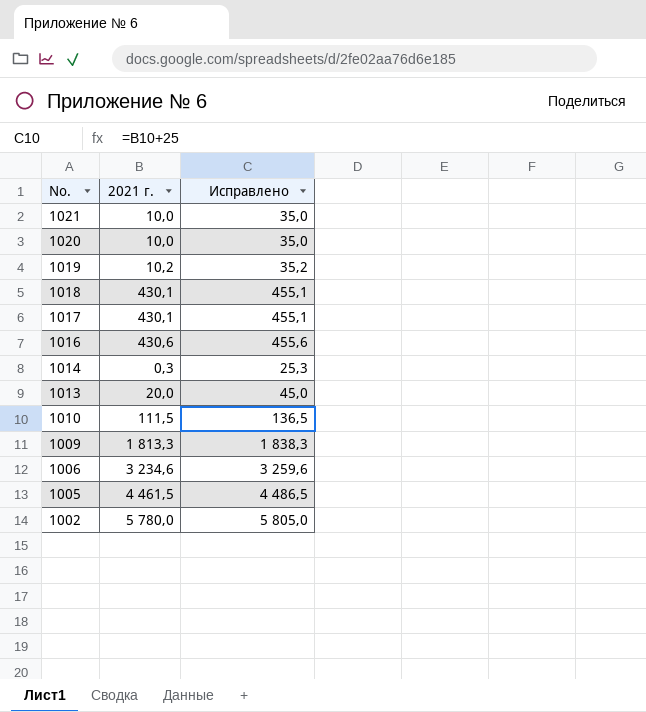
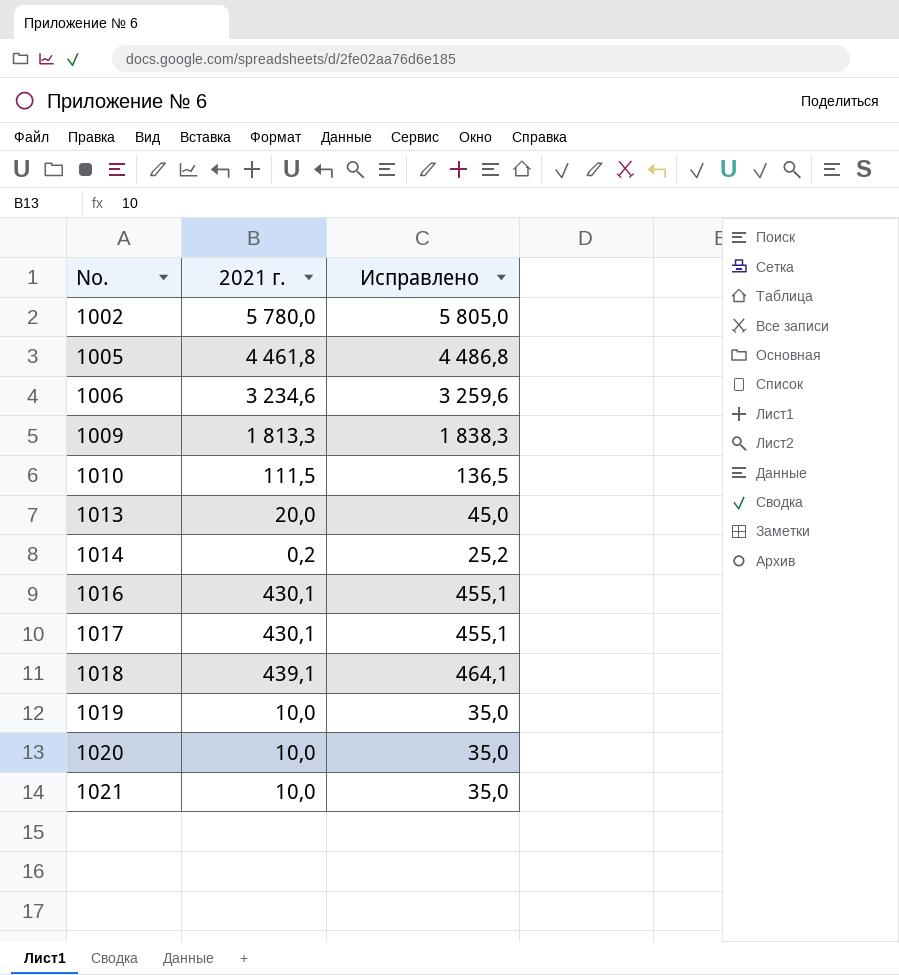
row order: No. descending -> No. ascending
1005 | 2021 г.: 4 461,5 -> 4 461,8
1005 | Исправлено: 4 486,5 -> 4 486,8
1014 | 2021 г.: 0,3 -> 0,2
1014 | Исправлено: 25,3 -> 25,2
1016 | 2021 г.: 430,6 -> 430,1
1016 | Исправлено: 455,6 -> 455,1
1018 | 2021 г.: 430,1 -> 439,1
1018 | Исправлено: 455,1 -> 464,1
1019 | 2021 г.: 10,2 -> 10,0
1019 | Исправлено: 35,2 -> 35,0

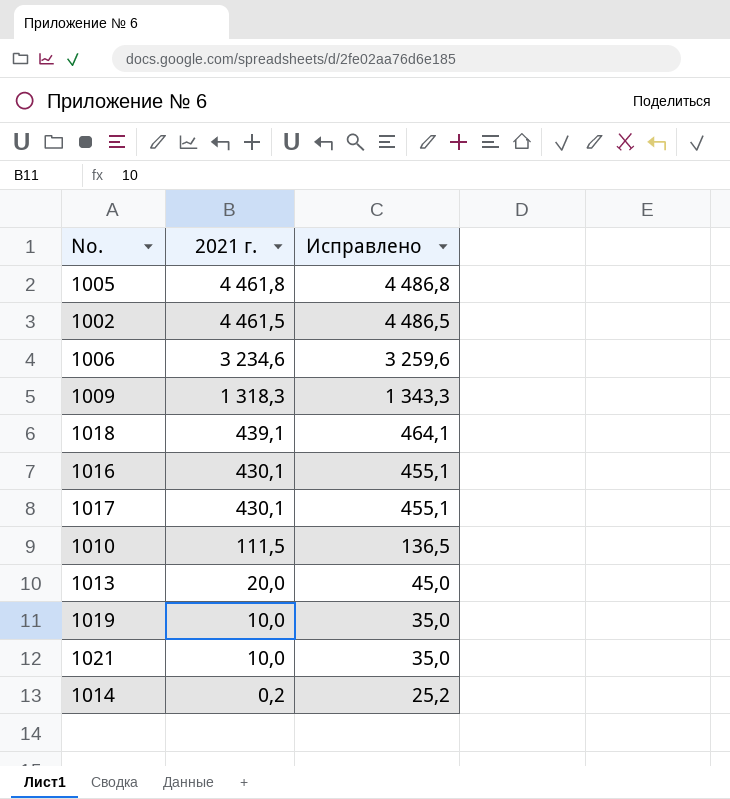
row order: No. ascending -> 2021 г. descending
row 1020: 10,0 | 35,0 -> none
1002 | 2021 г.: 5 780,0 -> 4 461,5
1002 | Исправлено: 5 805,0 -> 4 486,5
1009 | 2021 г.: 1 813,3 -> 1 318,3
1009 | Исправлено: 1 838,3 -> 1 343,3

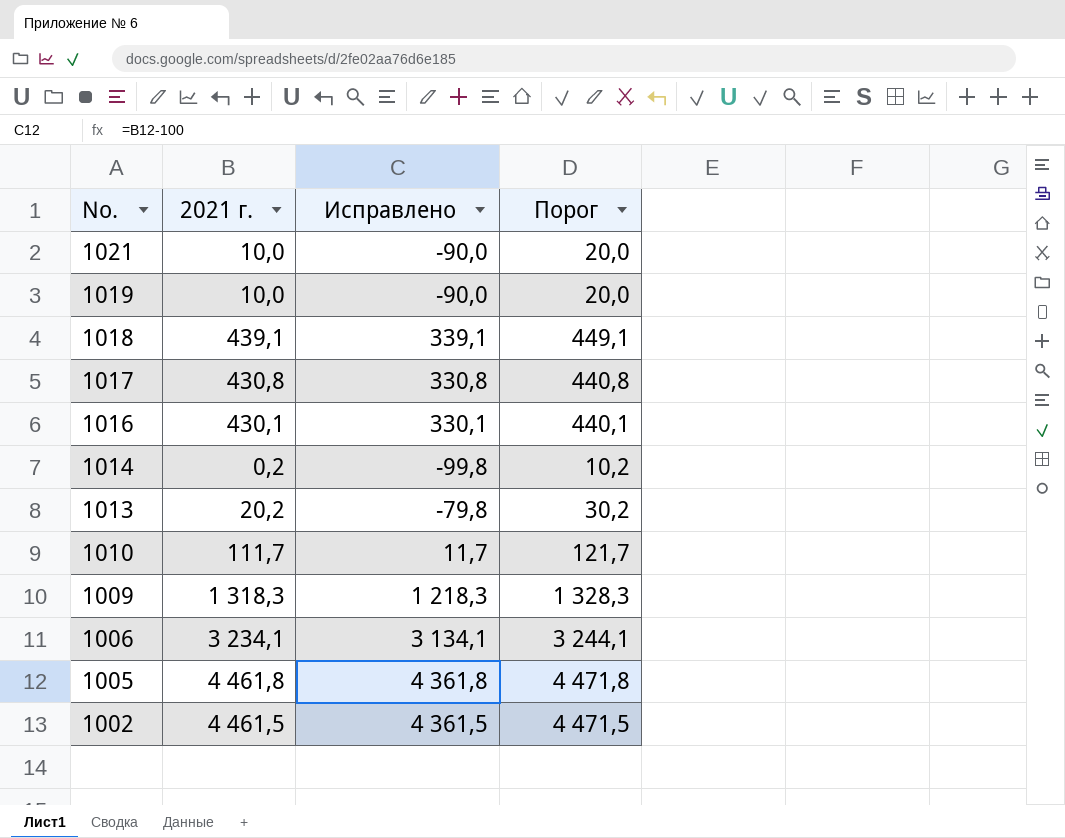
row order: 2021 г. descending -> No. descending
column Исправлено | formula: [2021 г.] + 25 -> [2021 г.] - 100
column Порог | formula: none -> [2021 г.] + 10
1017 | 2021 г.: 430,1 -> 430,8
1013 | 2021 г.: 20,0 -> 20,2
1010 | 2021 г.: 111,5 -> 111,7
1006 | 2021 г.: 3 234,6 -> 3 234,1

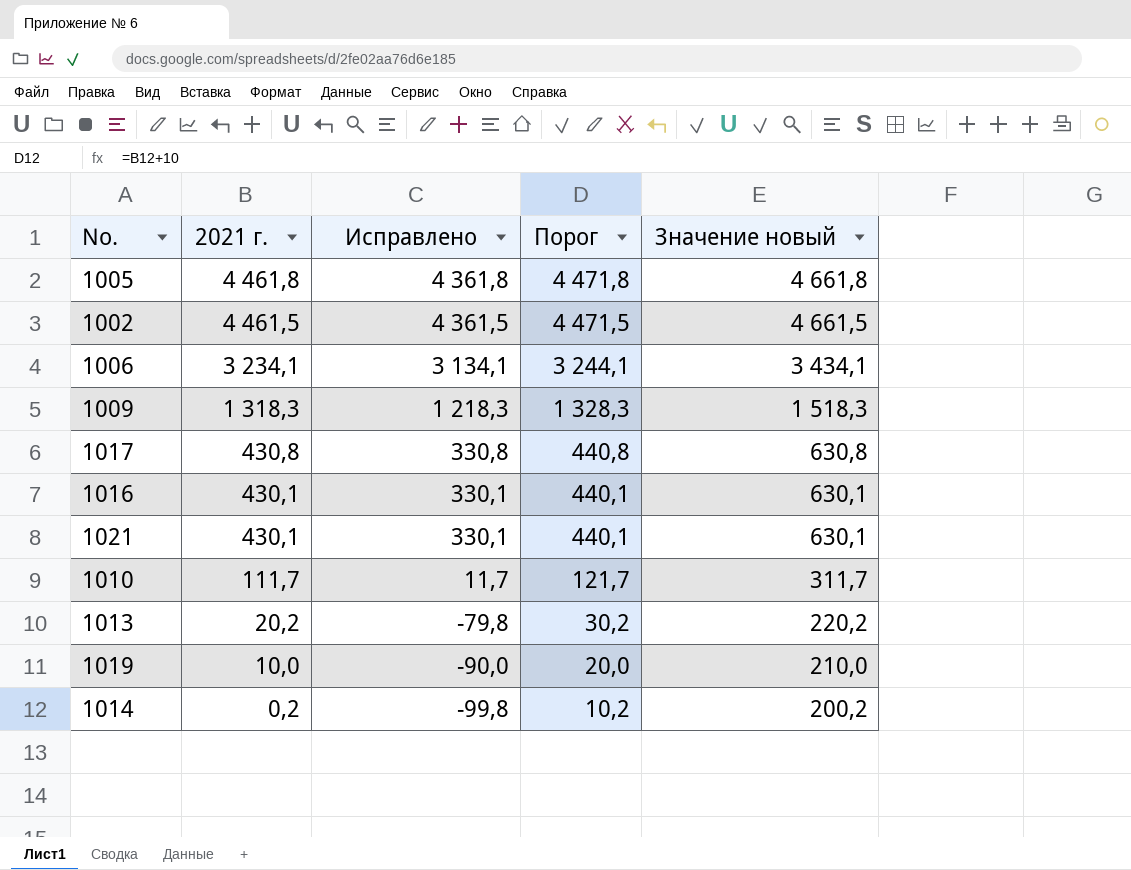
row order: No. descending -> 2021 г. descending
column Значение новый | formula: none -> [2021 г.] + 200
row 1018: 439,1 | 339,1 | 449,1 -> none
1021 | 2021 г.: 10,0 -> 430,1
1021 | Исправлено: -90,0 -> 330,1
1021 | Порог: 20,0 -> 440,1

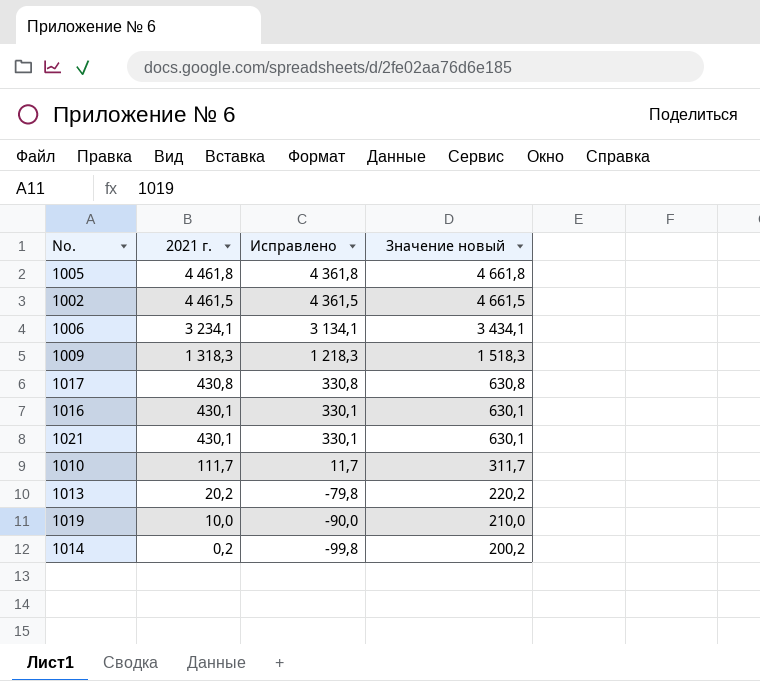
column Порог | formula: [2021 г.] + 10 -> none

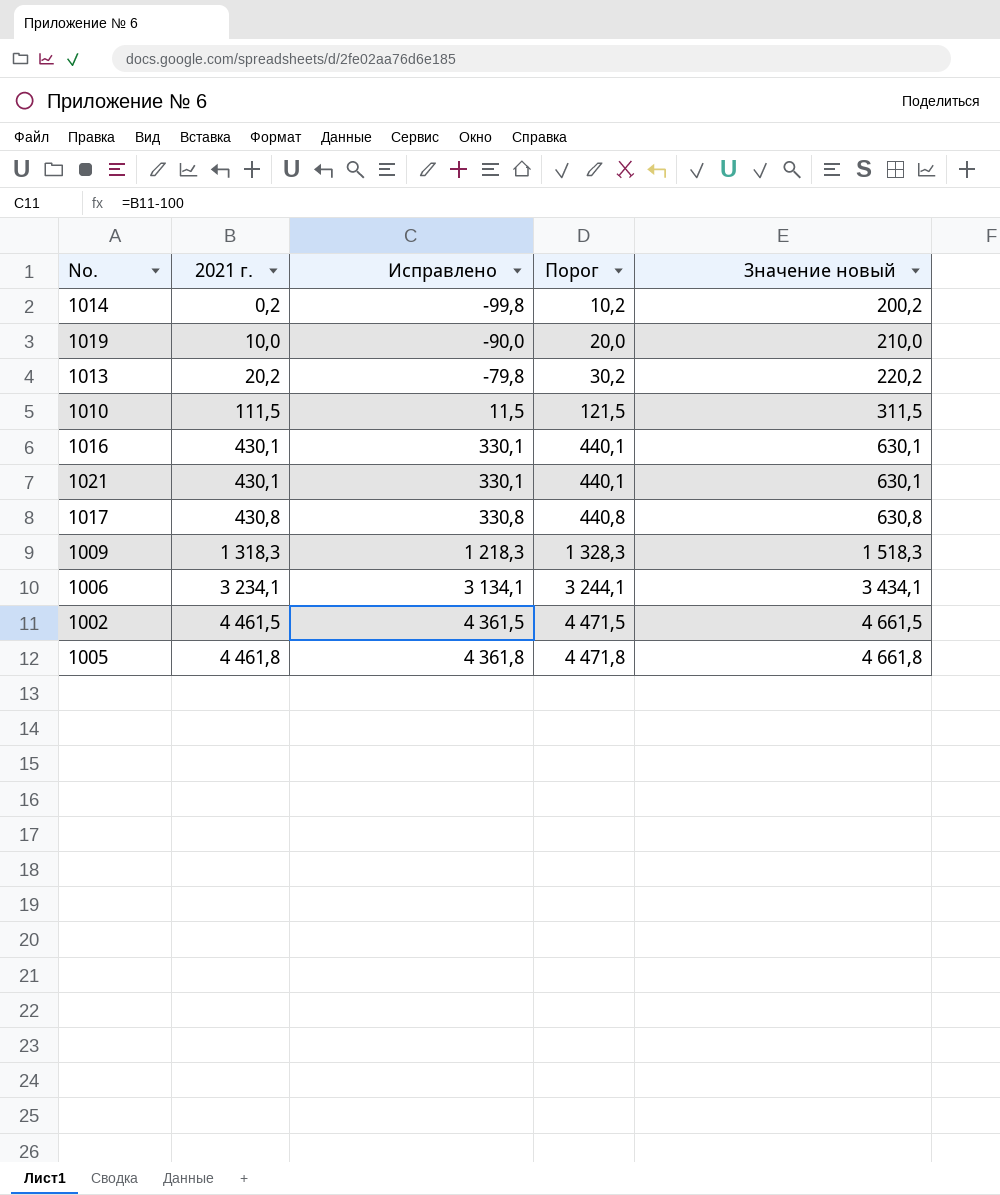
row order: 2021 г. descending -> 2021 г. ascending
column Порог | formula: none -> [2021 г.] + 10
1010 | 2021 г.: 111,7 -> 111,5
1010 | Исправлено: 11,7 -> 11,5
1010 | Значение новый: 311,7 -> 311,5

